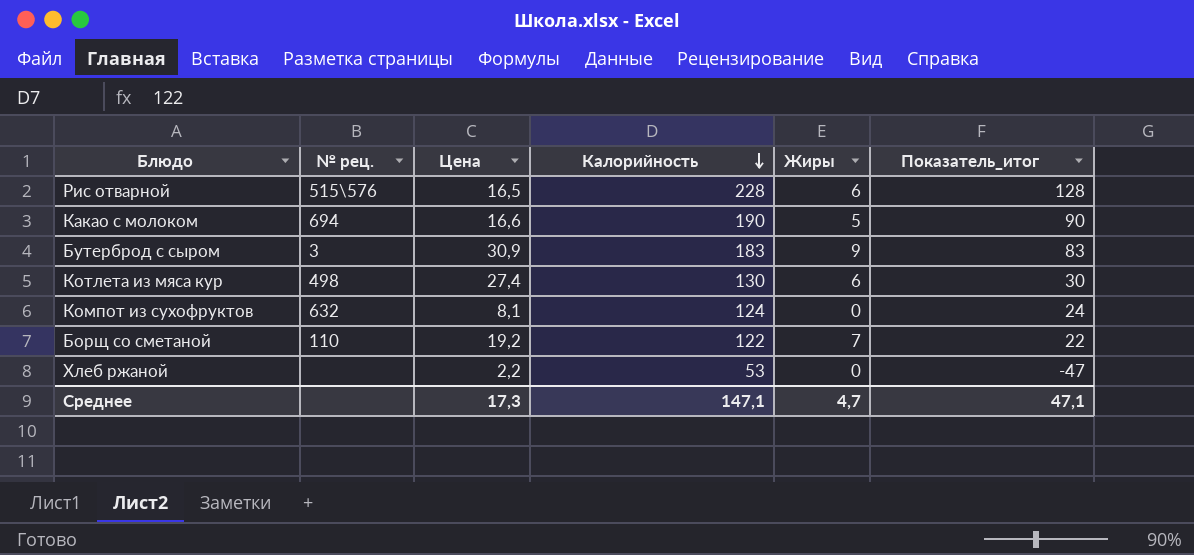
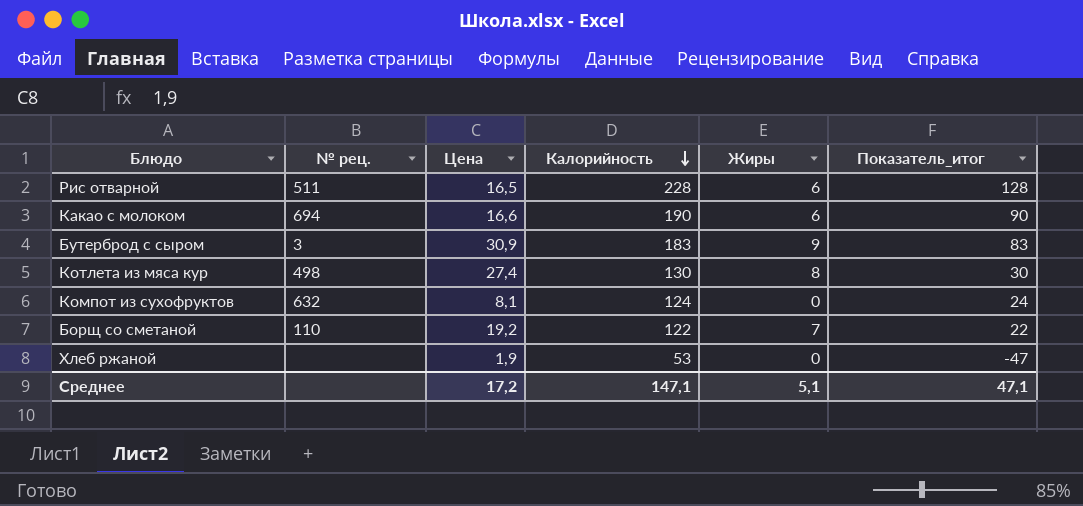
Рис отварной | № рец.: 515\576 -> 511
Какао с молоком | Жиры: 5 -> 6
Котлета из мяса кур | Жиры: 6 -> 8
Хлеб ржаной | Цена: 2,2 -> 1,9
Среднее | Цена: 17,3 -> 17,2
Среднее | Жиры: 4,7 -> 5,1

